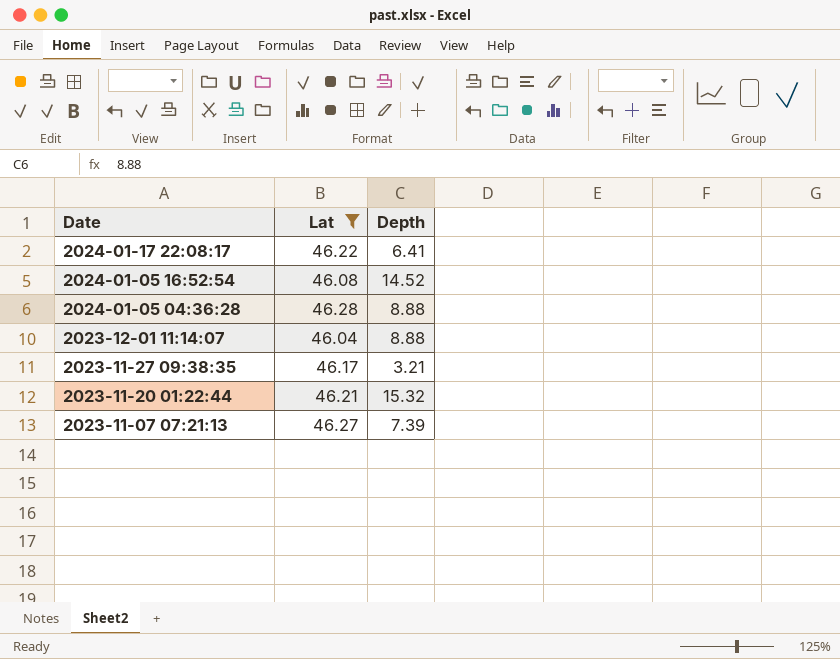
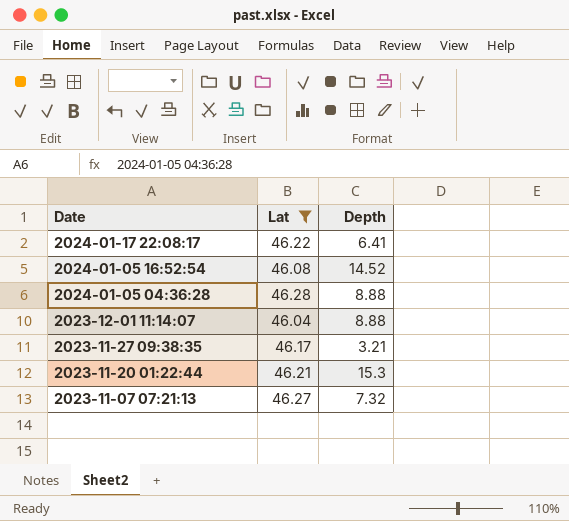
2023-11-20 01:22:44 | Depth: 15.32 -> 15.3
2023-11-07 07:21:13 | Depth: 7.39 -> 7.32

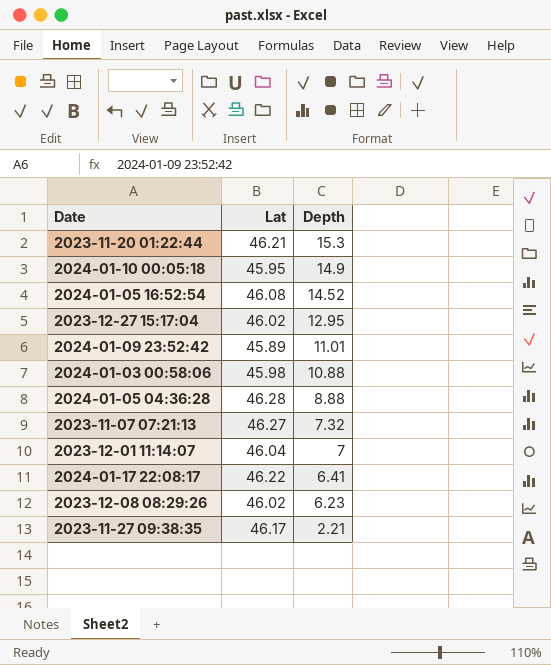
filter: Lat >= 46.04 -> none
row order: Date descending -> Depth descending
2023-12-01 11:14:07 | Depth: 8.88 -> 7
2023-11-27 09:38:35 | Depth: 3.21 -> 2.21

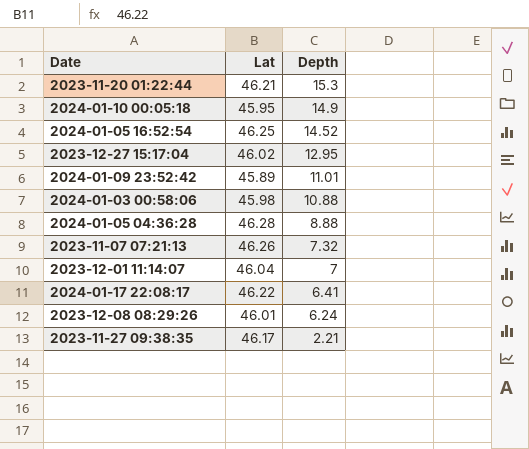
2024-01-05 16:52:54 | Lat: 46.08 -> 46.25
2023-11-07 07:21:13 | Lat: 46.27 -> 46.26
2023-12-08 08:29:26 | Lat: 46.02 -> 46.01
2023-12-08 08:29:26 | Depth: 6.23 -> 6.24

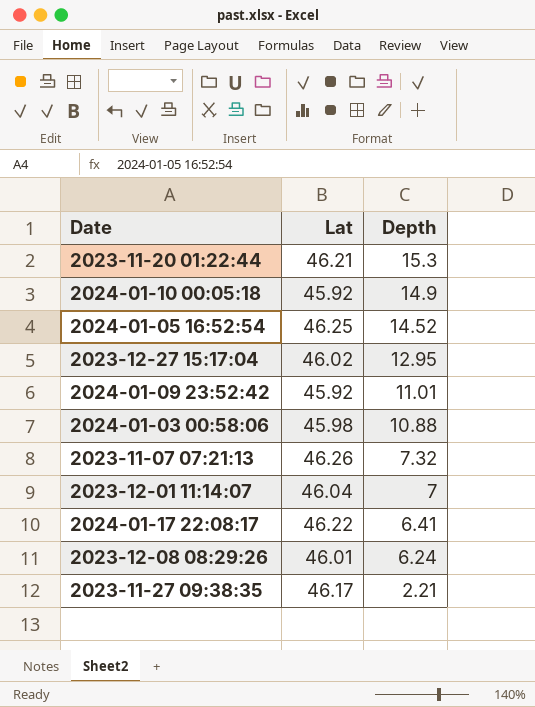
row 2024-01-05 04:36:28: 46.28 | 8.88 -> none
2024-01-10 00:05:18 | Lat: 45.95 -> 45.92
2024-01-09 23:52:42 | Lat: 45.89 -> 45.92

